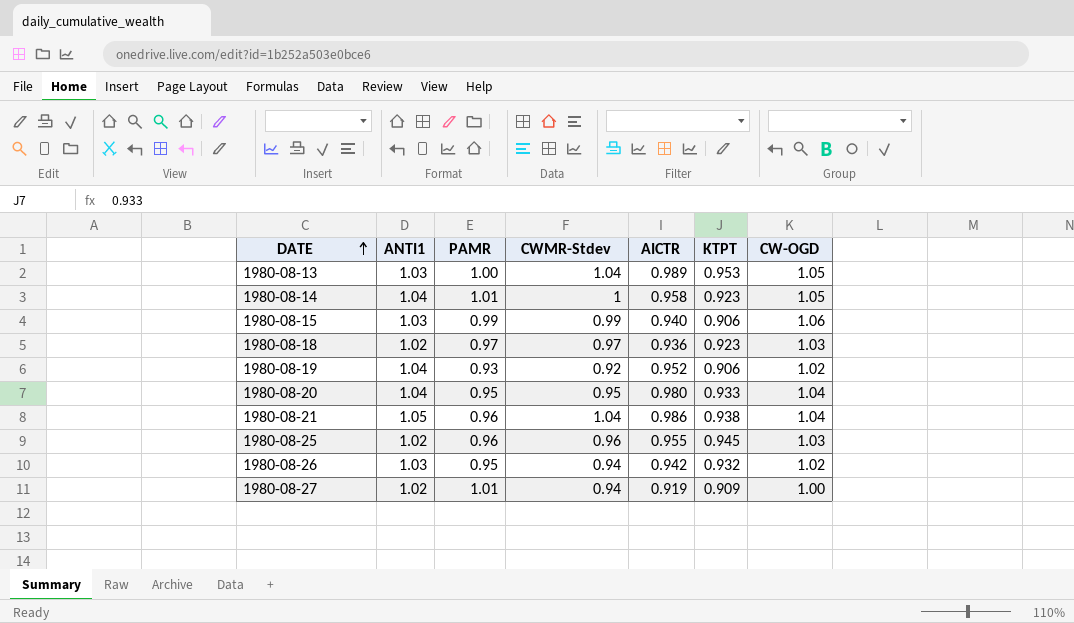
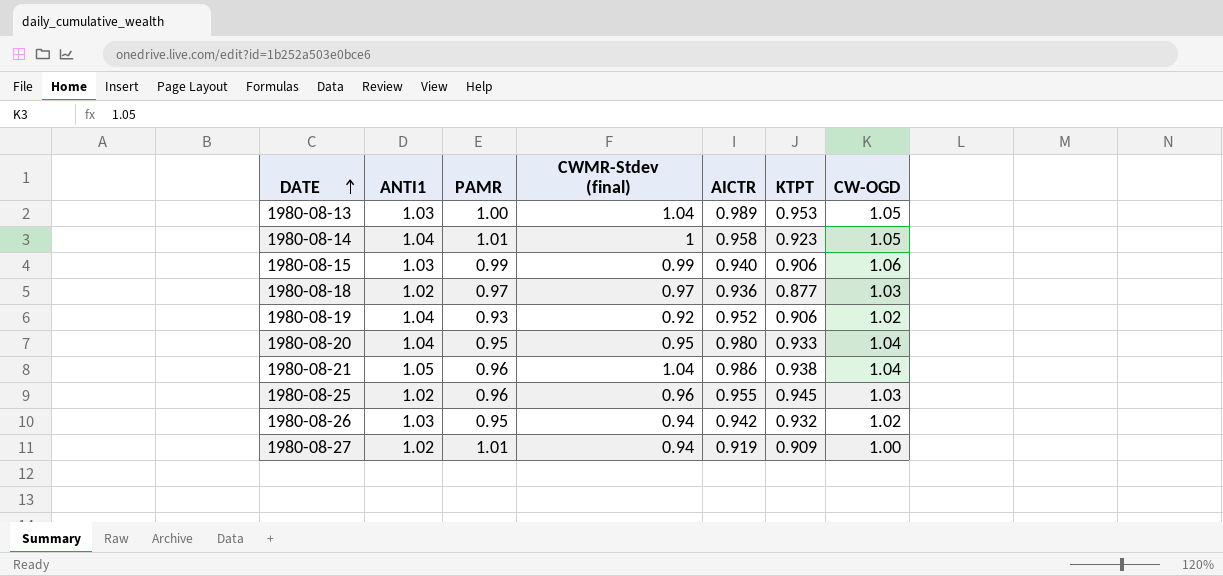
column name: CWMR-Stdev -> CWMR-Stdev (final)
1980-08-18 | KTPT: 0.923 -> 0.877

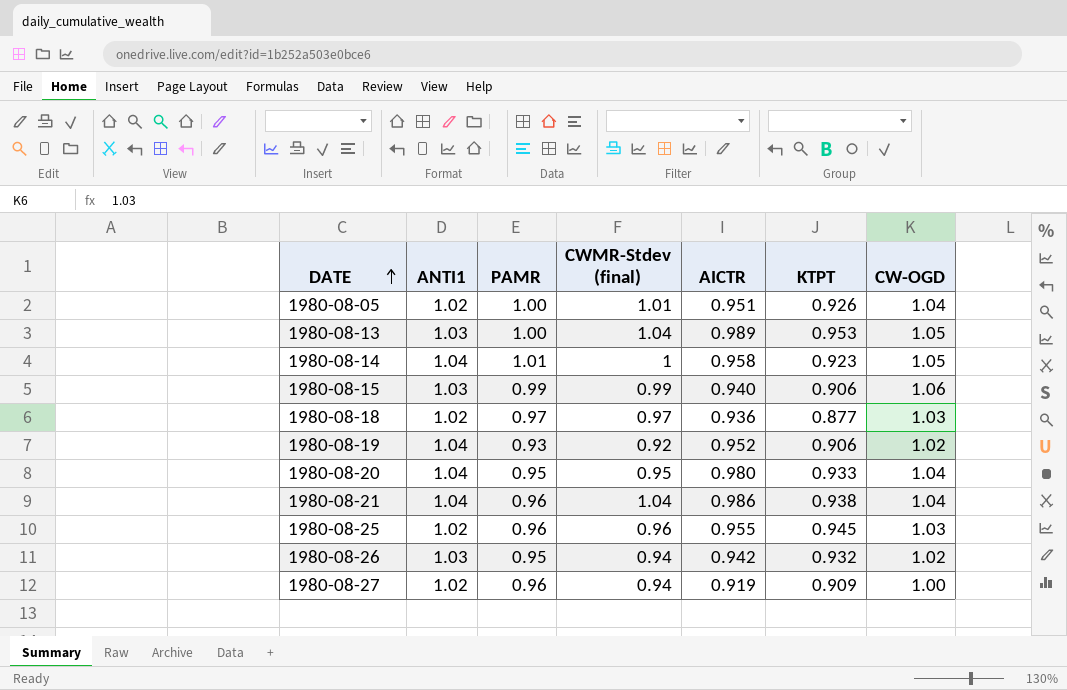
row 1980-08-05: none -> 1.02 | 1.00 | 1.01 | 0.951 | 0.926 | 1.04
1980-08-21 | ANTI1: 1.05 -> 1.04
1980-08-27 | PAMR: 1.01 -> 0.96

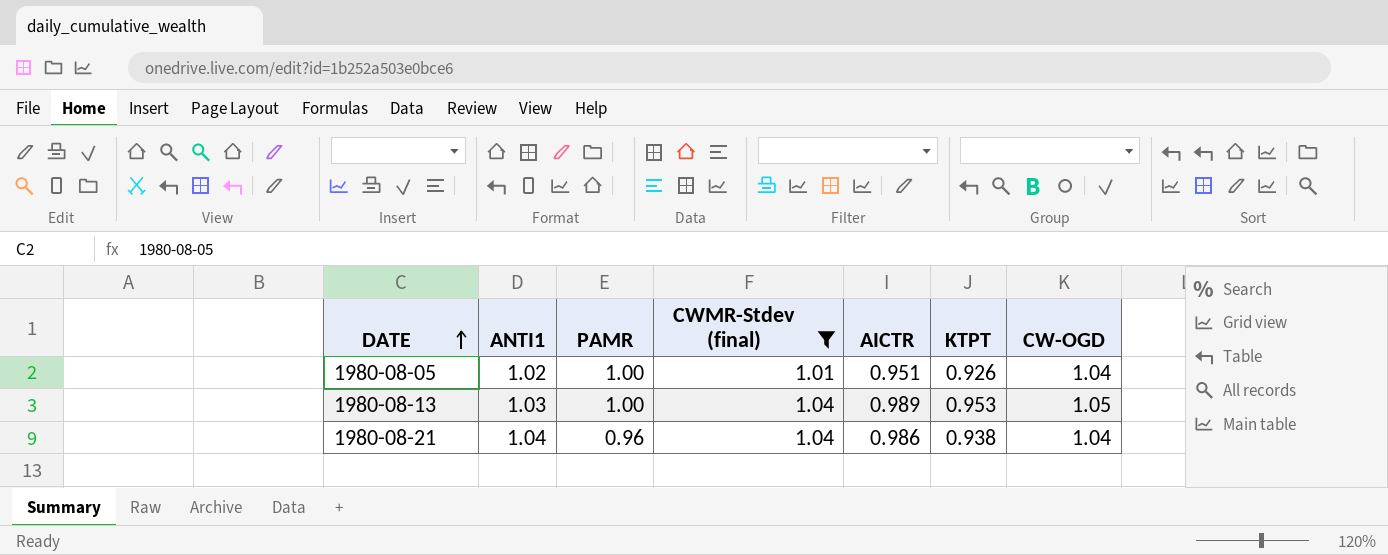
filter: none -> CWMR-Stdev (final) >= 1.01

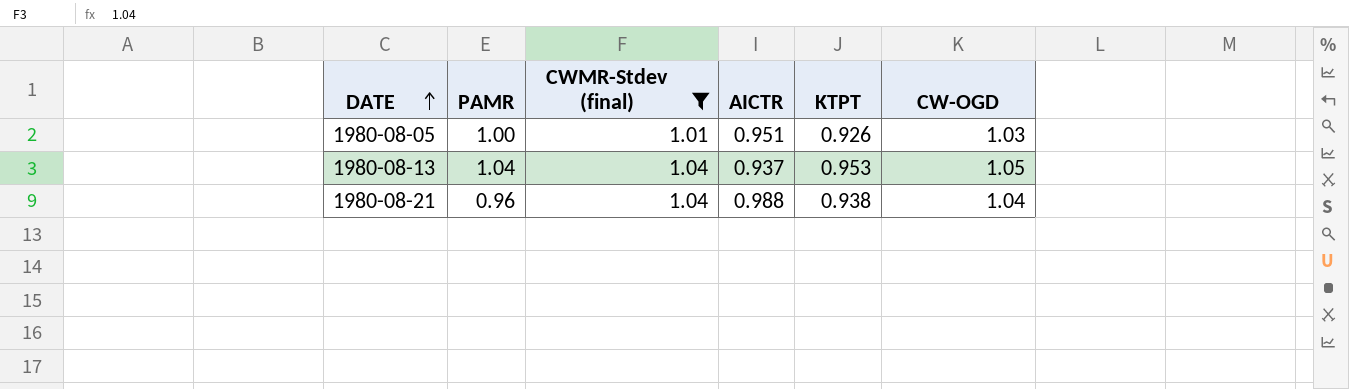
column ANTI1 | position: 2 -> none
1980-08-05 | CW-OGD: 1.04 -> 1.03
1980-08-13 | PAMR: 1.00 -> 1.04
1980-08-13 | AICTR: 0.989 -> 0.937
1980-08-21 | AICTR: 0.986 -> 0.988

